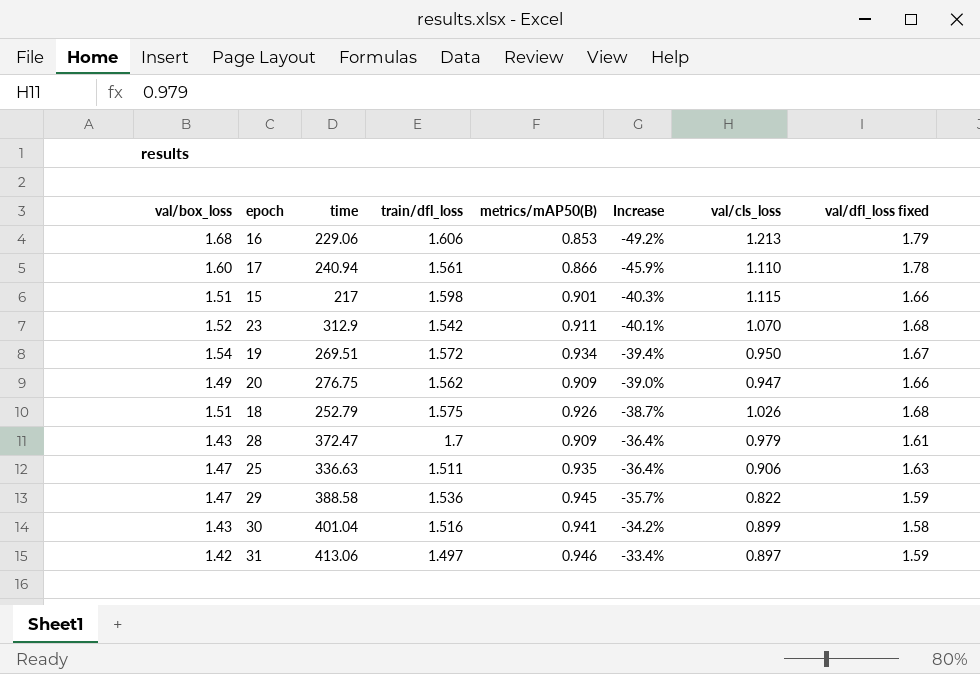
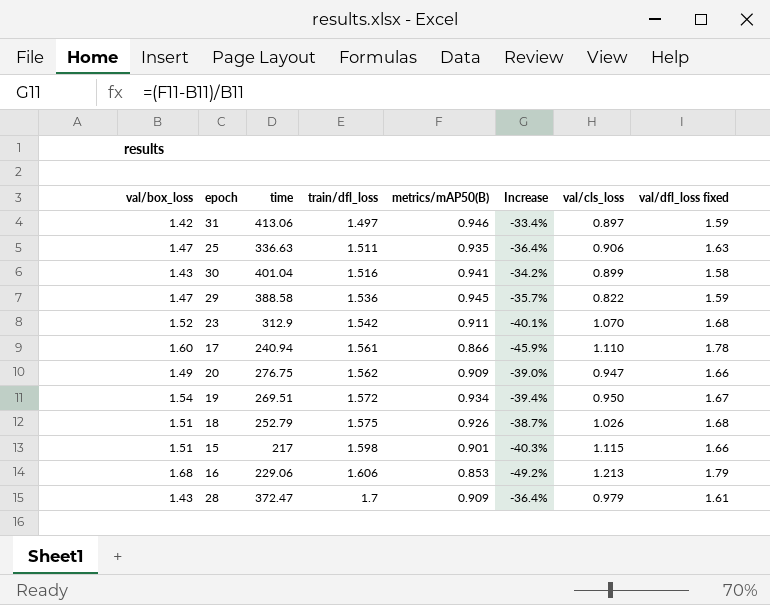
row order: Increase ascending -> train/dfl_loss ascending

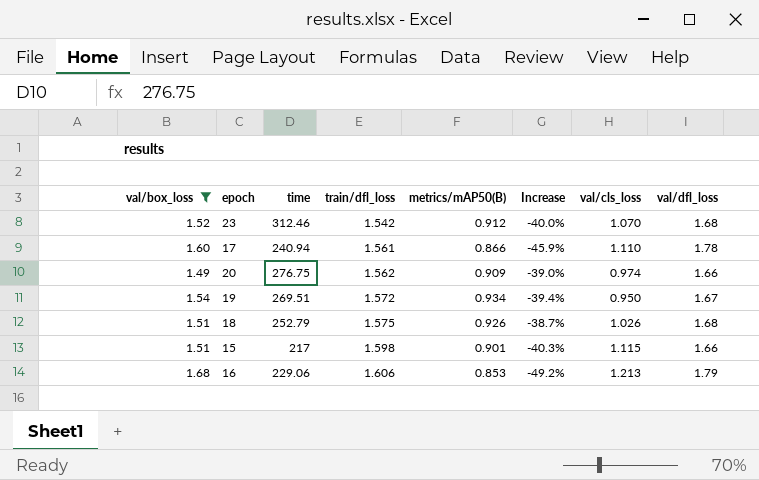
filter: none -> val/box_loss >= 1.49
column name: val/dfl_loss fixed -> val/dfl_loss
23 | time: 312.9 -> 312.46
23 | metrics/mAP50(B): 0.911 -> 0.912
23 | Increase: -40.1% -> -40.0%
20 | val/cls_loss: 0.947 -> 0.974

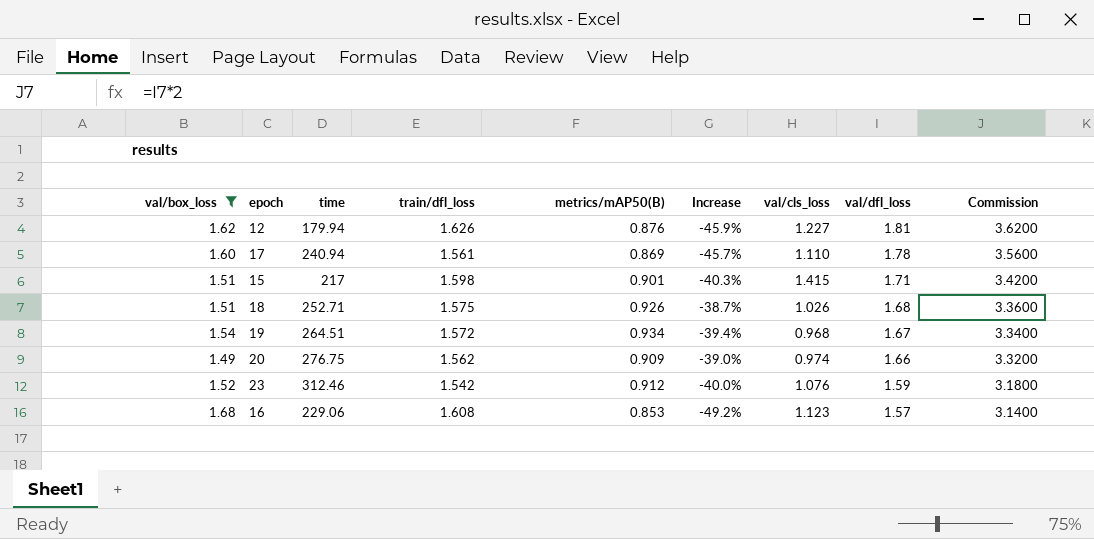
row order: train/dfl_loss ascending -> val/dfl_loss descending
column Commission | formula: none -> [val/dfl_loss] * 2
row 12: none -> 1.62 | 179.94 | 1.626 | 0.876 | -45.9% | 1.227 | 1.81 | 3.6200
17 | metrics/mAP50(B): 0.866 -> 0.869
17 | Increase: -45.9% -> -45.7%
15 | val/cls_loss: 1.115 -> 1.415
15 | val/dfl_loss: 1.66 -> 1.71
18 | time: 252.79 -> 252.71
19 | time: 269.51 -> 264.51
19 | val/cls_loss: 0.950 -> 0.968
23 | val/cls_loss: 1.070 -> 1.076
23 | val/dfl_loss: 1.68 -> 1.59
16 | train/dfl_loss: 1.606 -> 1.608
16 | val/cls_loss: 1.213 -> 1.123
16 | val/dfl_loss: 1.79 -> 1.57

